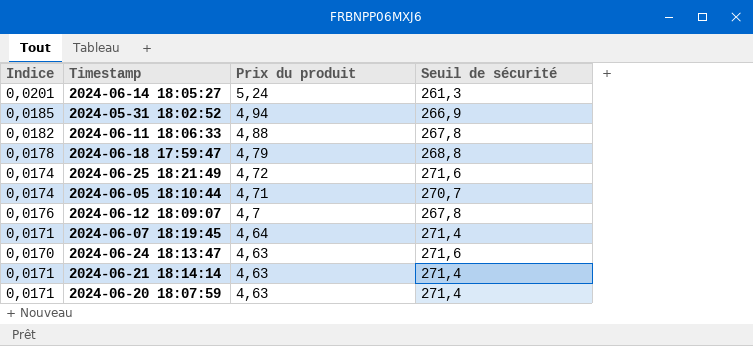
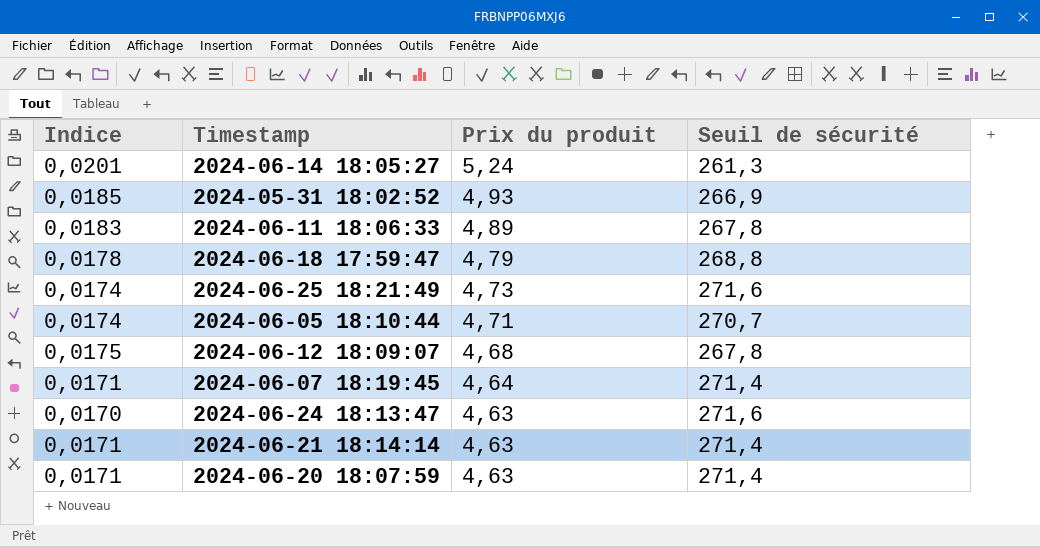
2024-05-31 18:02:52 | Prix du produit: 4,94 -> 4,93
2024-06-11 18:06:33 | Indice: 0,0182 -> 0,0183
2024-06-11 18:06:33 | Prix du produit: 4,88 -> 4,89
2024-06-25 18:21:49 | Prix du produit: 4,72 -> 4,73
2024-06-12 18:09:07 | Indice: 0,0176 -> 0,0175
2024-06-12 18:09:07 | Prix du produit: 4,7 -> 4,68

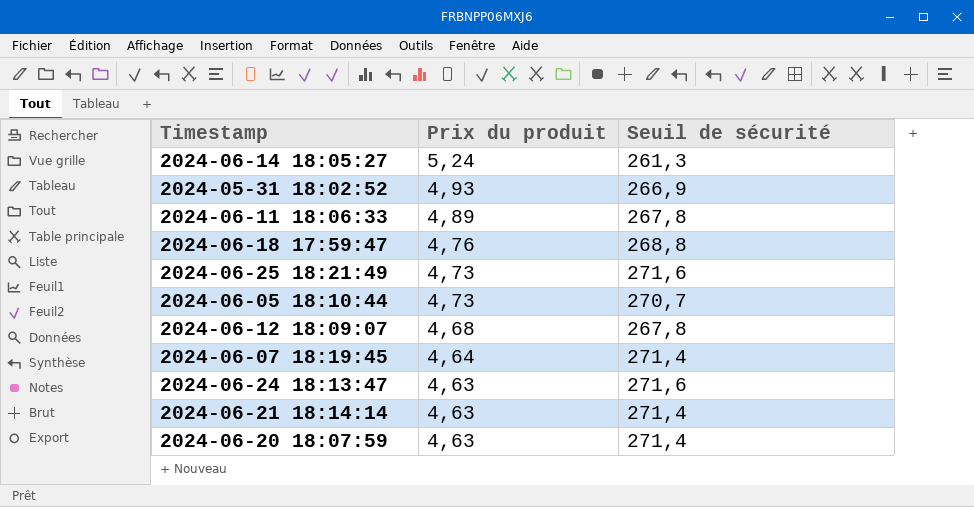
column Indice | formula: [Prix du produit] / [Seuil de sécurité] -> none
2024-06-18 17:59:47 | Prix du produit: 4,79 -> 4,76
2024-06-05 18:10:44 | Prix du produit: 4,71 -> 4,73

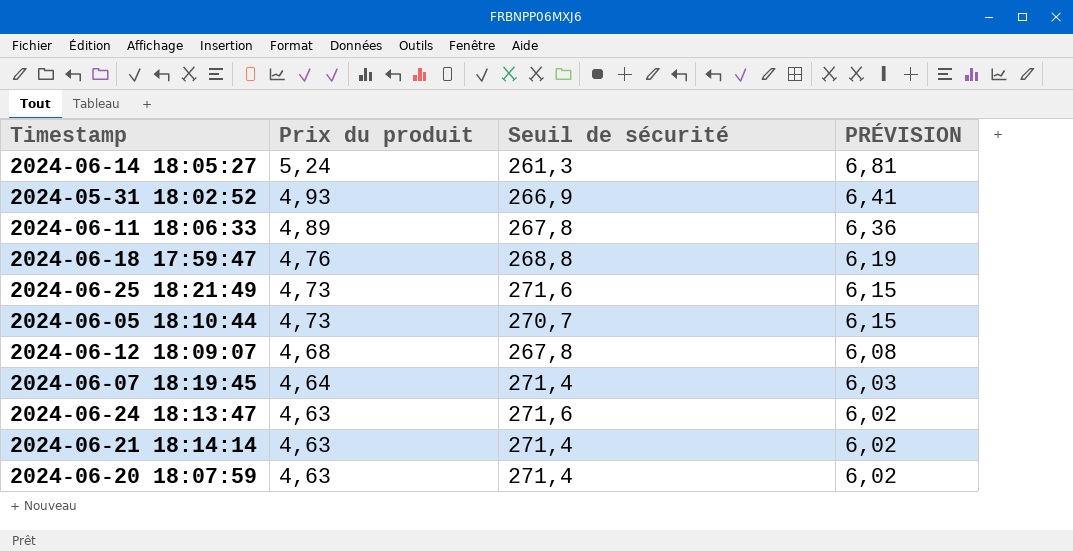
column PRÉVISION | formula: none -> [Prix du produit] * 1,3

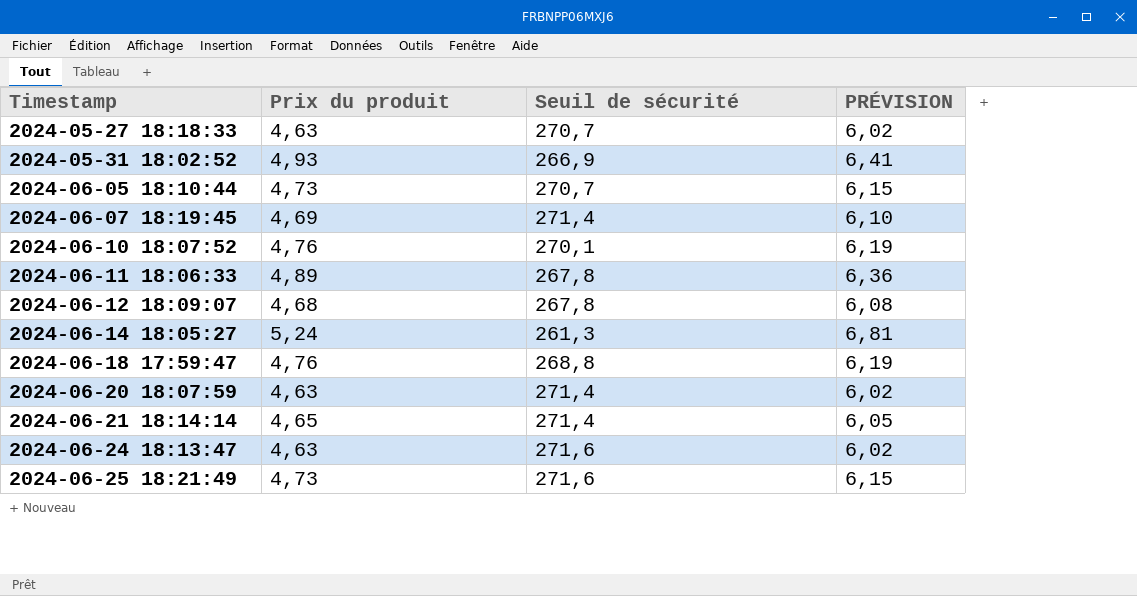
row order: Prix du produit descending -> Timestamp ascending
row 2024-05-27 18:18:33: none -> 4,63 | 270,7 | 6,02
2024-06-07 18:19:45 | Prix du produit: 4,64 -> 4,69
2024-06-07 18:19:45 | PRÉVISION: 6,03 -> 6,10
row 2024-06-10 18:07:52: none -> 4,76 | 270,1 | 6,19
2024-06-21 18:14:14 | Prix du produit: 4,63 -> 4,65
2024-06-21 18:14:14 | PRÉVISION: 6,02 -> 6,05

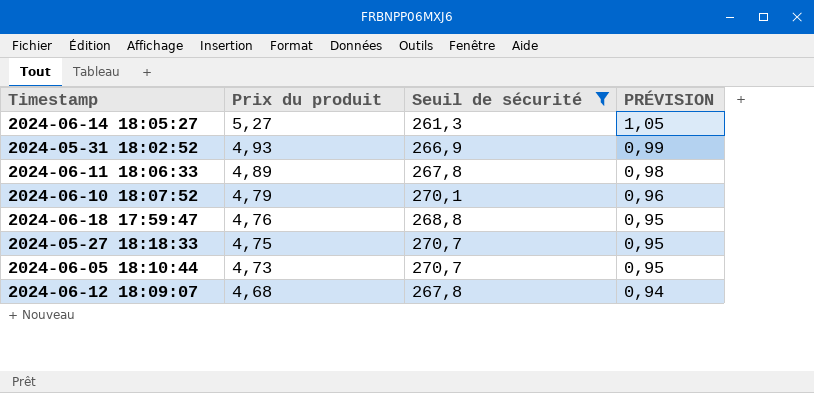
filter: none -> Seuil de sécurité <= 270,7
row order: Timestamp ascending -> Prix du produit descending
column PRÉVISION | formula: [Prix du produit] * 1,3 -> [Prix du produit] * 0,2
2024-06-14 18:05:27 | Prix du produit: 5,24 -> 5,27
2024-06-10 18:07:52 | Prix du produit: 4,76 -> 4,79
2024-05-27 18:18:33 | Prix du produit: 4,63 -> 4,75

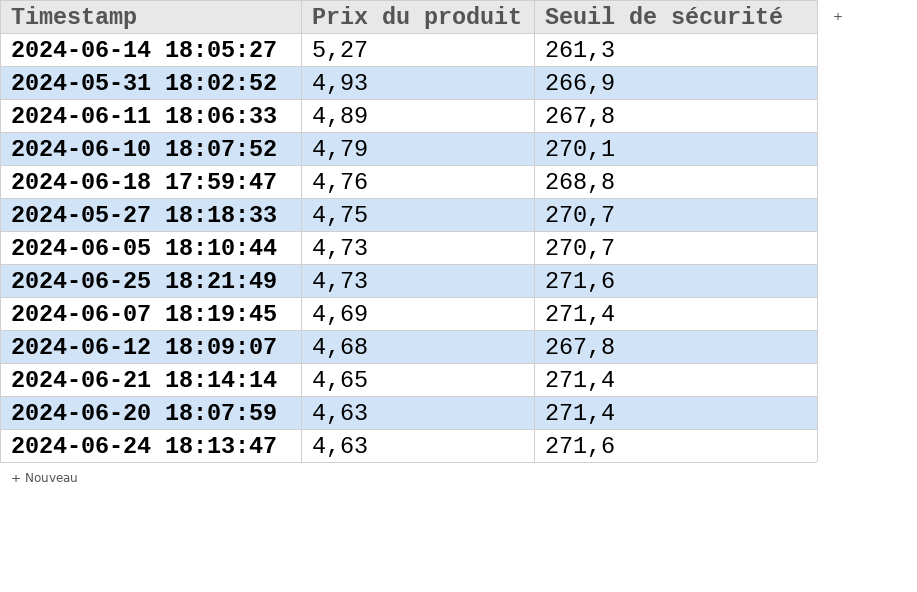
filter: Seuil de sécurité <= 270,7 -> none
column PRÉVISION | formula: [Prix du produit] * 0,2 -> none

